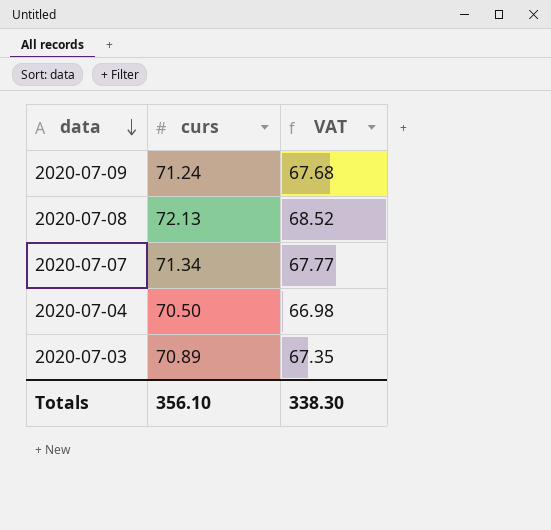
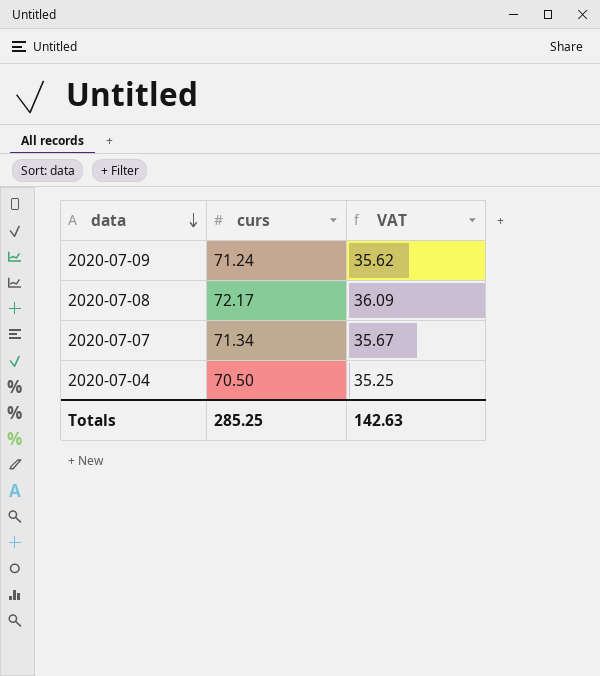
column VAT | formula: [curs] * 0.95 -> [curs] * 0.5
row 2020-07-03: 70.89 | 67.35 -> none
2020-07-08 | curs: 72.13 -> 72.17
Totals | curs: 356.10 -> 285.25
Totals | VAT: 338.30 -> 142.63

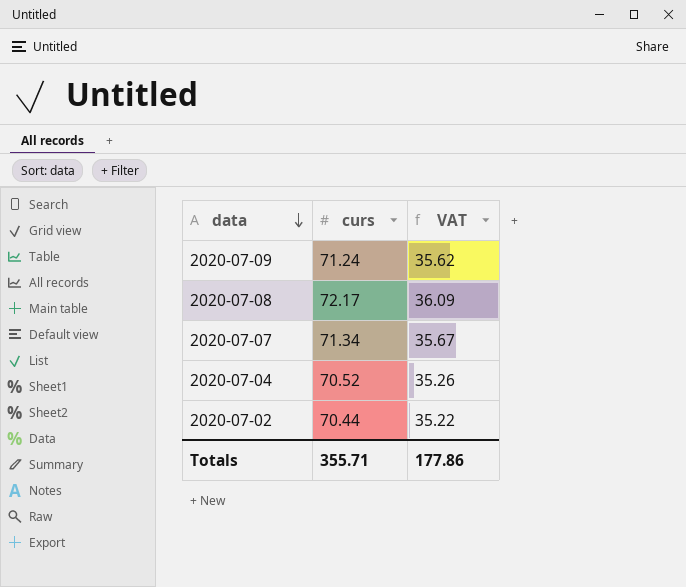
2020-07-04 | curs: 70.50 -> 70.52
2020-07-04 | VAT: 35.25 -> 35.26
row 2020-07-02: none -> 70.44 | 35.22
Totals | curs: 285.25 -> 355.71
Totals | VAT: 142.63 -> 177.86

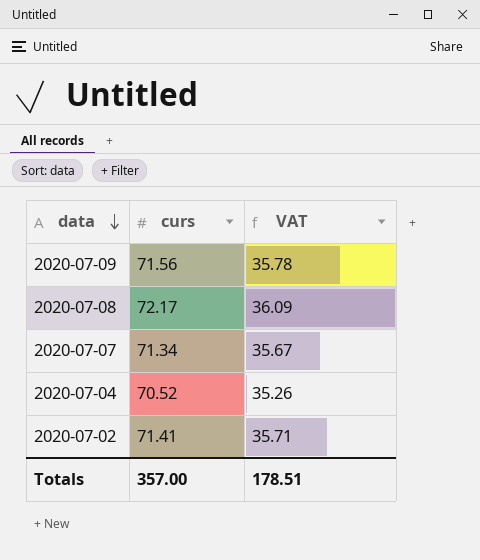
2020-07-09 | curs: 71.24 -> 71.56
2020-07-09 | VAT: 35.62 -> 35.78
2020-07-02 | curs: 70.44 -> 71.41
2020-07-02 | VAT: 35.22 -> 35.71
Totals | curs: 355.71 -> 357.00
Totals | VAT: 177.86 -> 178.51

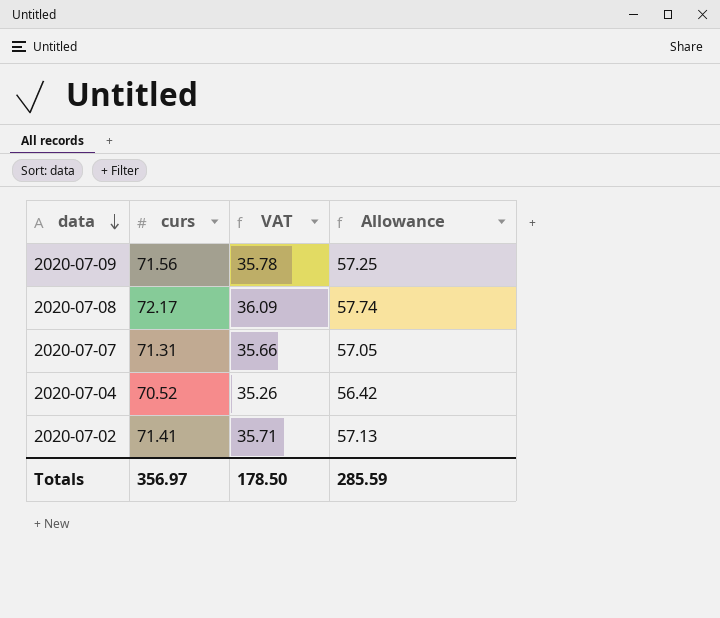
column Allowance | formula: none -> [curs] * 0.8
2020-07-07 | curs: 71.34 -> 71.31
2020-07-07 | VAT: 35.67 -> 35.66
Totals | curs: 357.00 -> 356.97
Totals | VAT: 178.51 -> 178.50

